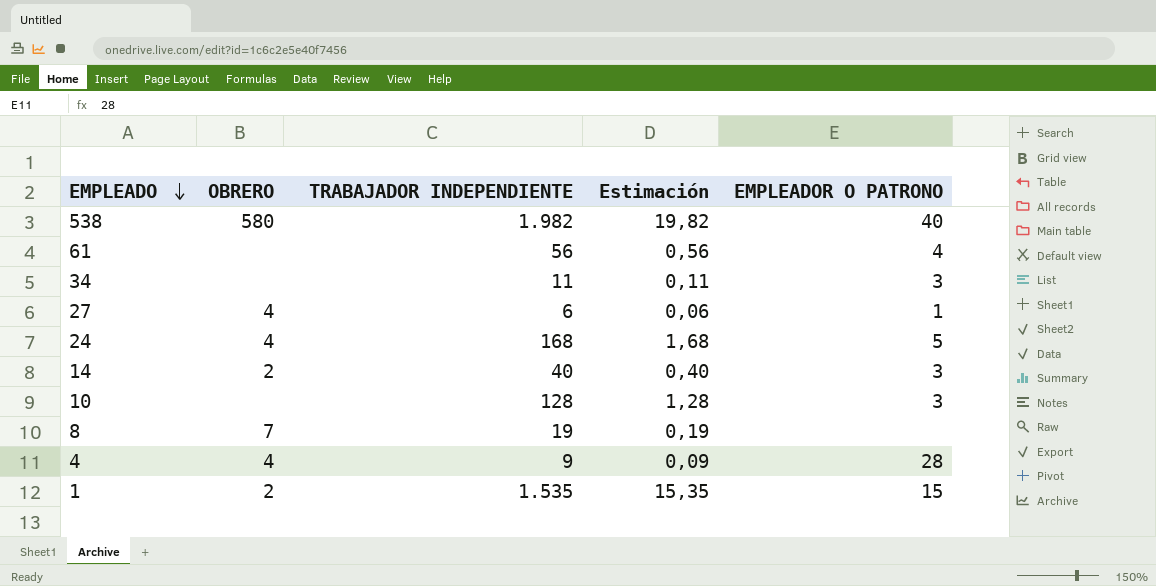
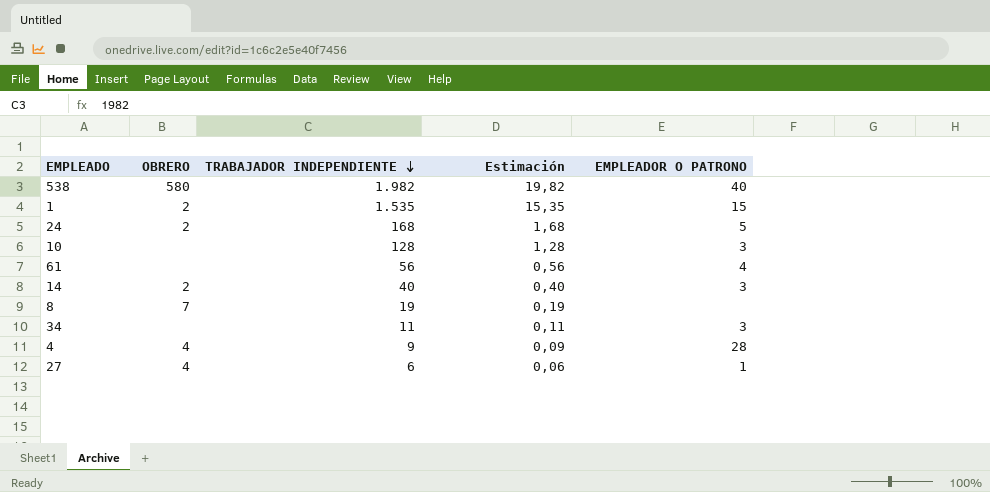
row order: EMPLEADO descending -> TRABAJADOR INDEPENDIENTE descending
24 | OBRERO: 4 -> 2

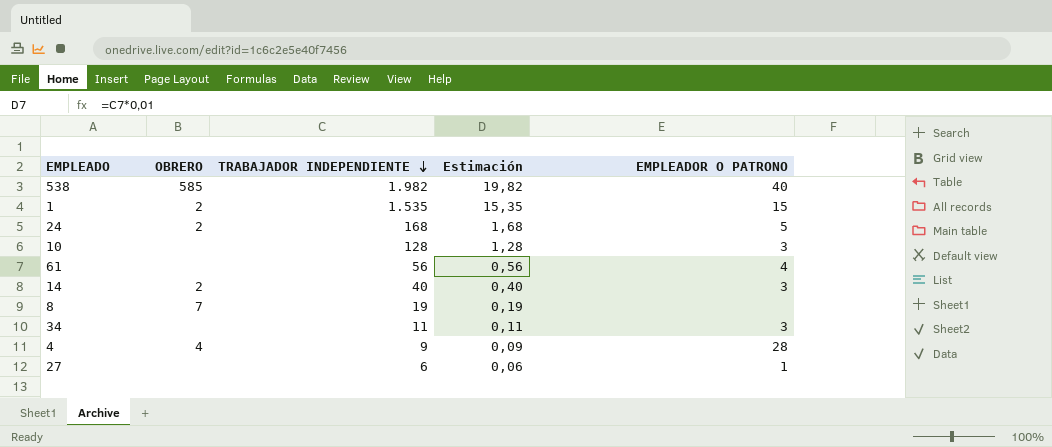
538 | OBRERO: 580 -> 585
27 | OBRERO: 4 -> none

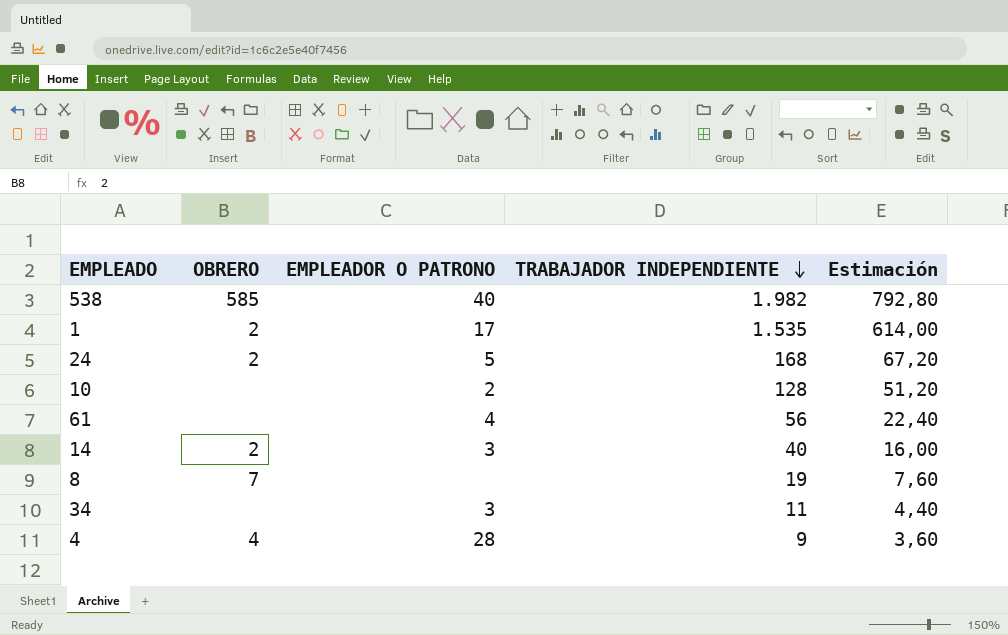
column EMPLEADOR O PATRONO | position: 5 -> 3
column Estimación | formula: [TRABAJADOR INDEPENDIENTE] * 0,01 -> [TRABAJADOR INDEPENDIENTE] * 0,4
row 27: none | 6 | 0,06 | 1 -> none
1 | EMPLEADOR O PATRONO: 15 -> 17
10 | EMPLEADOR O PATRONO: 3 -> 2

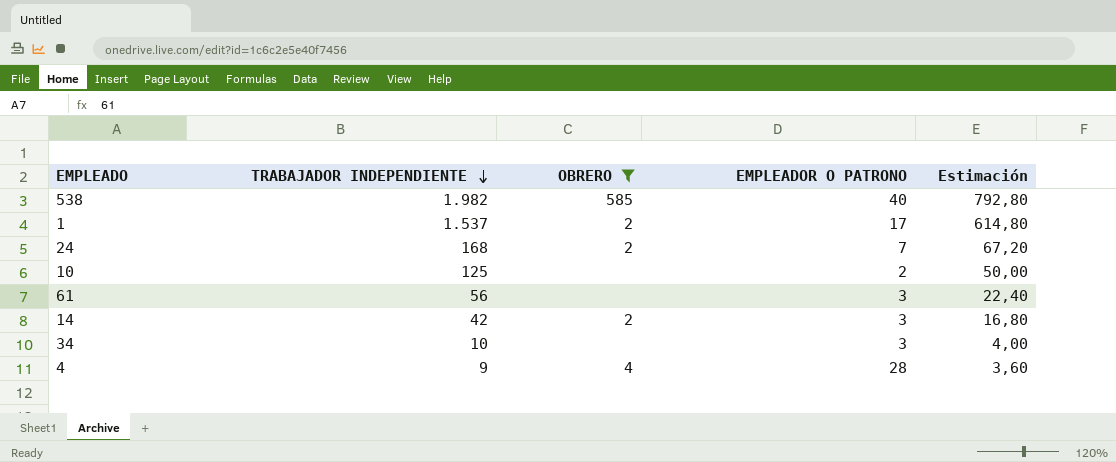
filter: none -> OBRERO != 7
column TRABAJADOR INDEPENDIENTE | position: 4 -> 2
1 | TRABAJADOR INDEPENDIENTE: 1.535 -> 1.537
1 | Estimación: 614,00 -> 614,80
24 | EMPLEADOR O PATRONO: 5 -> 7
10 | TRABAJADOR INDEPENDIENTE: 128 -> 125
10 | Estimación: 51,20 -> 50,00
61 | EMPLEADOR O PATRONO: 4 -> 3
14 | TRABAJADOR INDEPENDIENTE: 40 -> 42
14 | Estimación: 16,00 -> 16,80
34 | TRABAJADOR INDEPENDIENTE: 11 -> 10
34 | Estimación: 4,40 -> 4,00

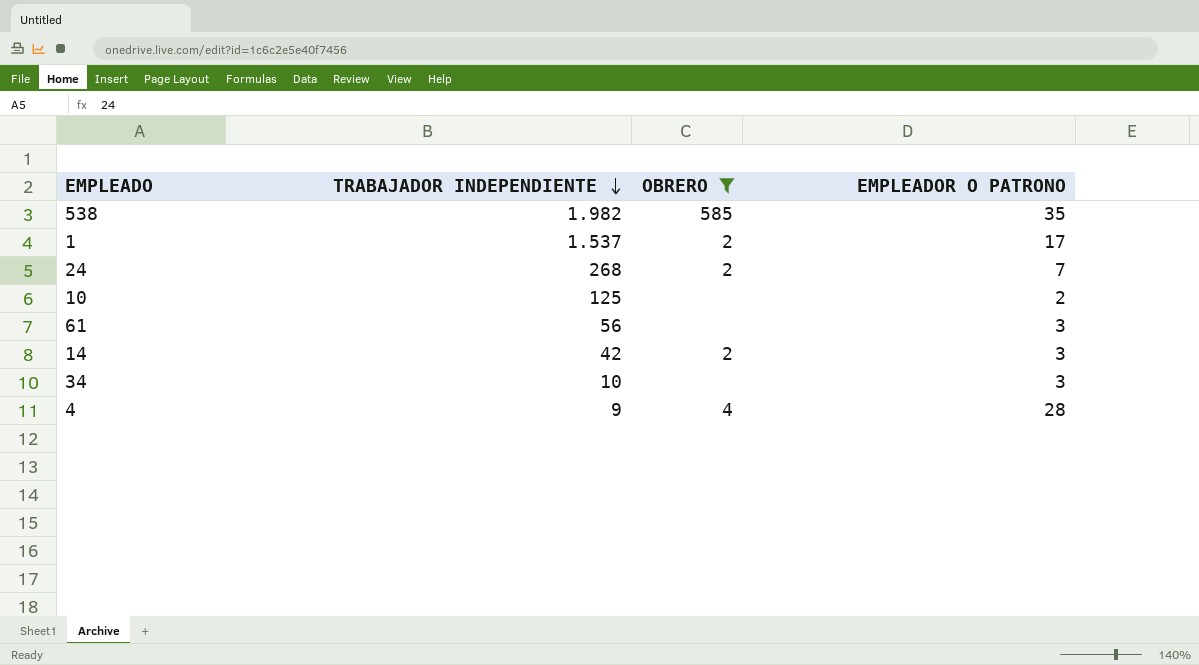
column Estimación | formula: [TRABAJADOR INDEPENDIENTE] * 0,4 -> none
538 | EMPLEADOR O PATRONO: 40 -> 35
24 | TRABAJADOR INDEPENDIENTE: 168 -> 268

